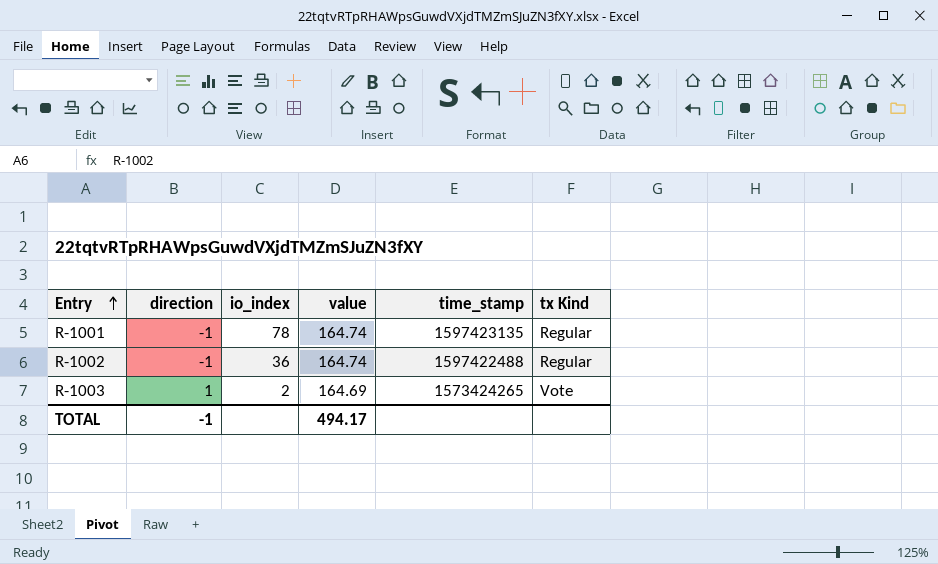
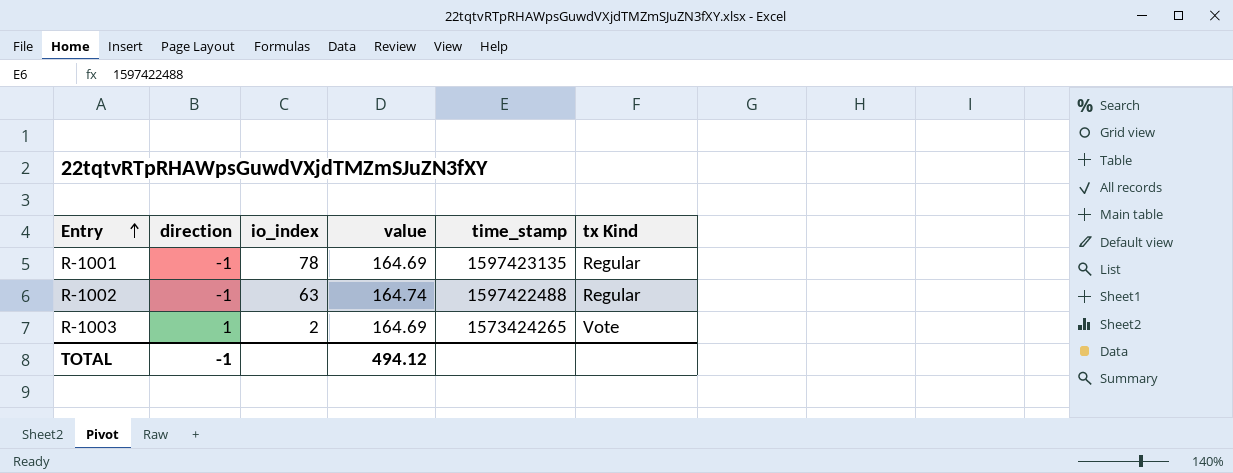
R-1001 | value: 164.74 -> 164.69
R-1002 | io_index: 36 -> 63
TOTAL | value: 494.17 -> 494.12

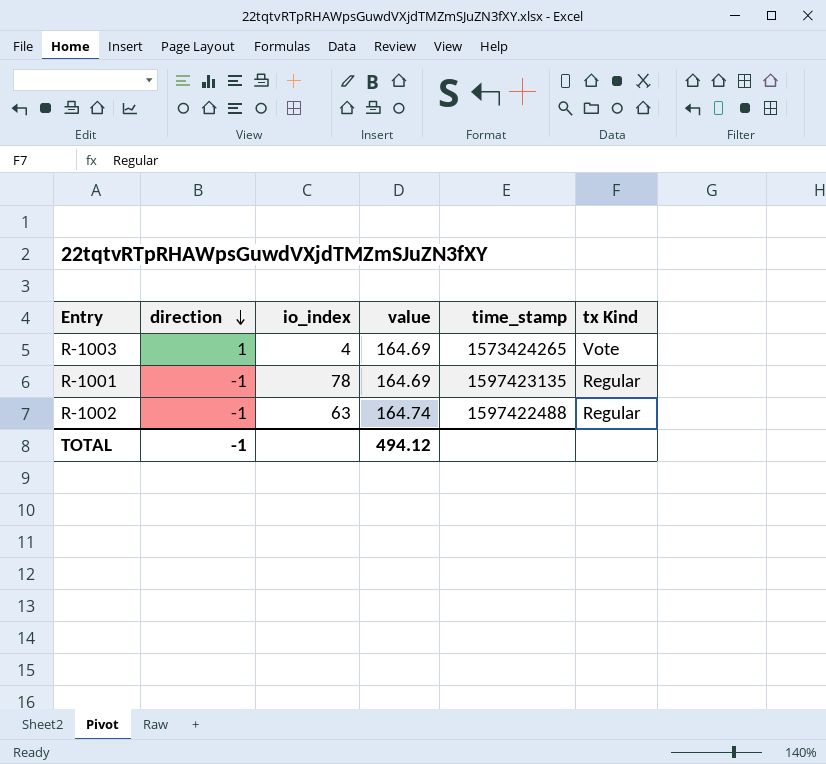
row order: Entry ascending -> direction descending
R-1003 | io_index: 2 -> 4

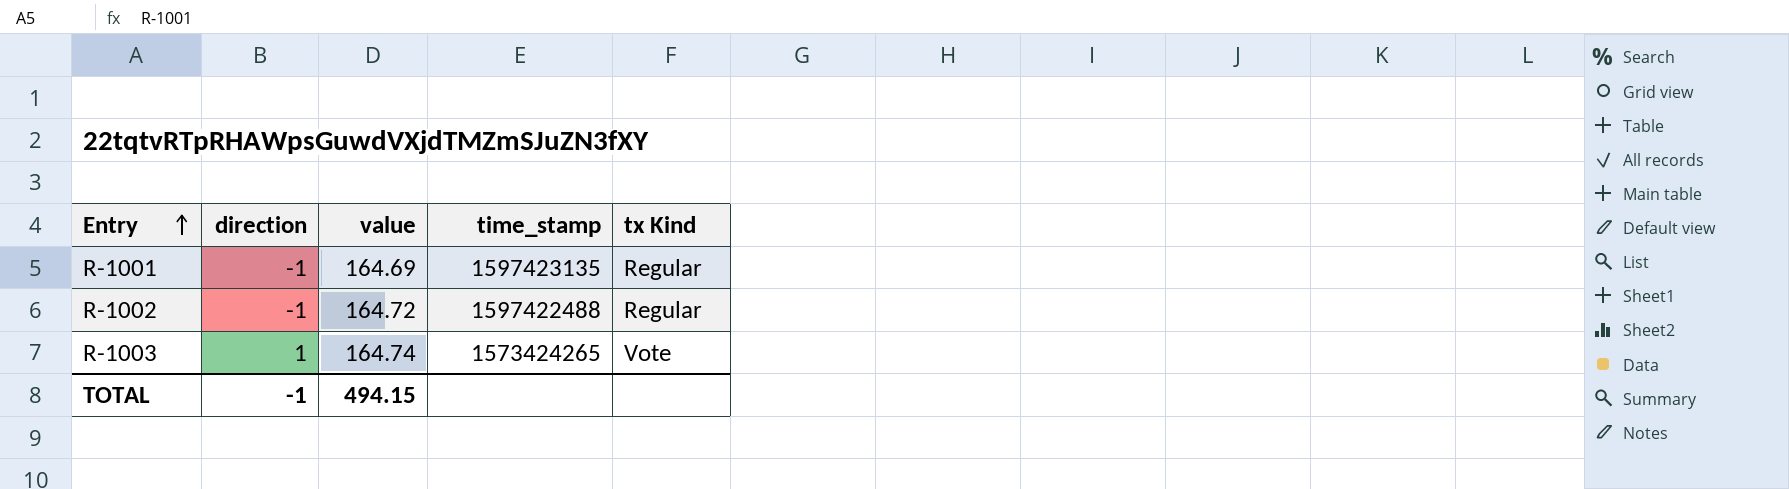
row order: direction descending -> Entry ascending
column io_index | position: 3 -> none
R-1002 | value: 164.74 -> 164.72
R-1003 | value: 164.69 -> 164.74
TOTAL | value: 494.12 -> 494.15

